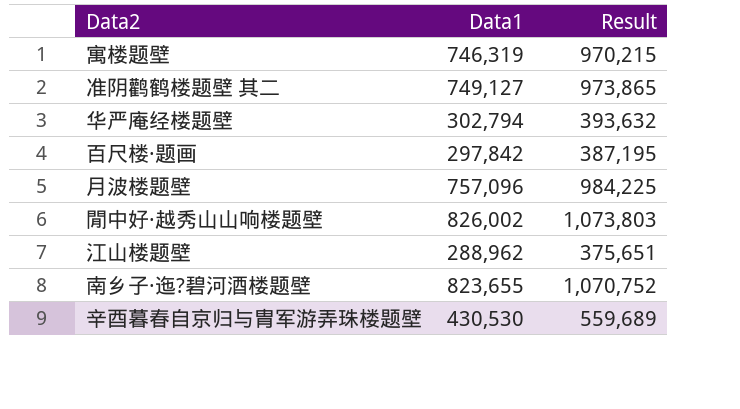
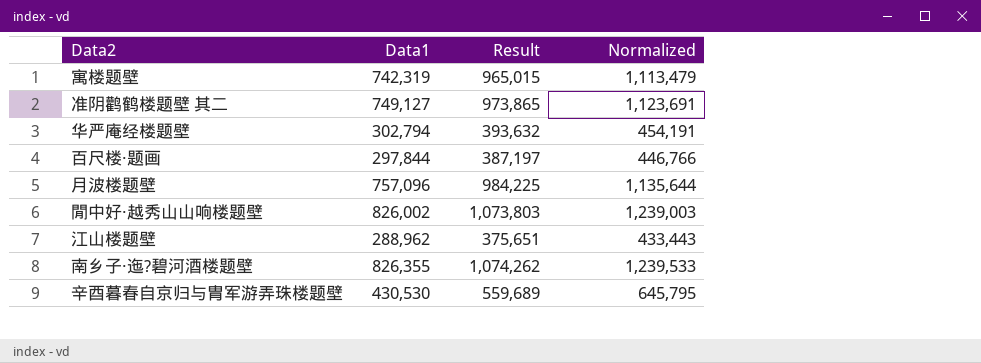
column Normalized | formula: none -> [Data1] * 1.5
寓楼题壁 | Data1: 746,319 -> 742,319
寓楼题壁 | Result: 970,215 -> 965,015
百尺楼·题画 | Data1: 297,842 -> 297,844
百尺楼·题画 | Result: 387,195 -> 387,197
南乡子·迤?碧河酒楼题壁 | Data1: 823,655 -> 826,355
南乡子·迤?碧河酒楼题壁 | Result: 1,070,752 -> 1,074,262

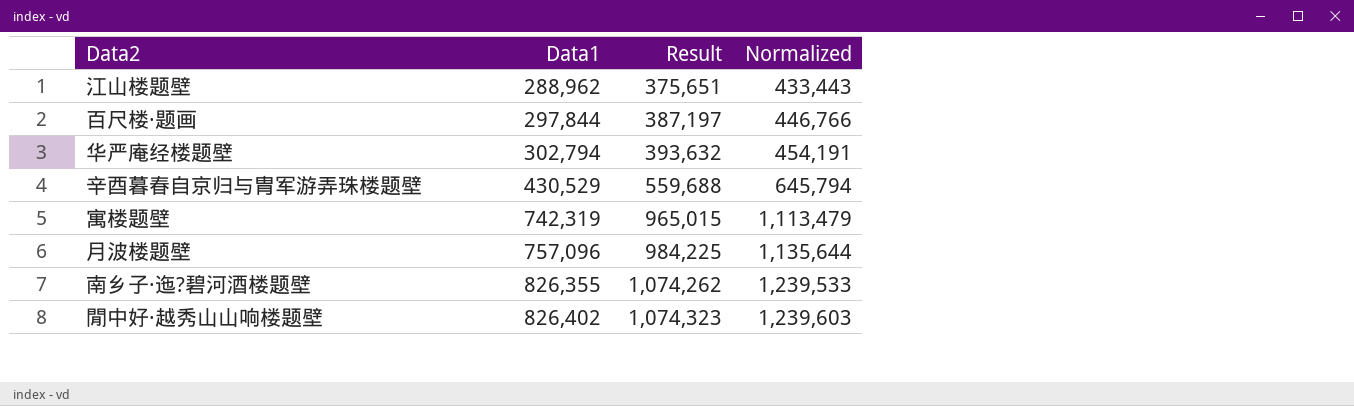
row order: none -> Data1 ascending
row 准阴鹳鹤楼题壁 其二: 749,127 | 973,865 | 1,123,691 -> none
辛酉暮春自京归与胄军游弄珠楼题壁 | Data1: 430,530 -> 430,529
辛酉暮春自京归与胄军游弄珠楼题壁 | Result: 559,689 -> 559,688
辛酉暮春自京归与胄军游弄珠楼题壁 | Normalized: 645,795 -> 645,794
閒中好·越秀山山响楼题壁 | Data1: 826,002 -> 826,402
閒中好·越秀山山响楼题壁 | Result: 1,073,803 -> 1,074,323
閒中好·越秀山山响楼题壁 | Normalized: 1,239,003 -> 1,239,603

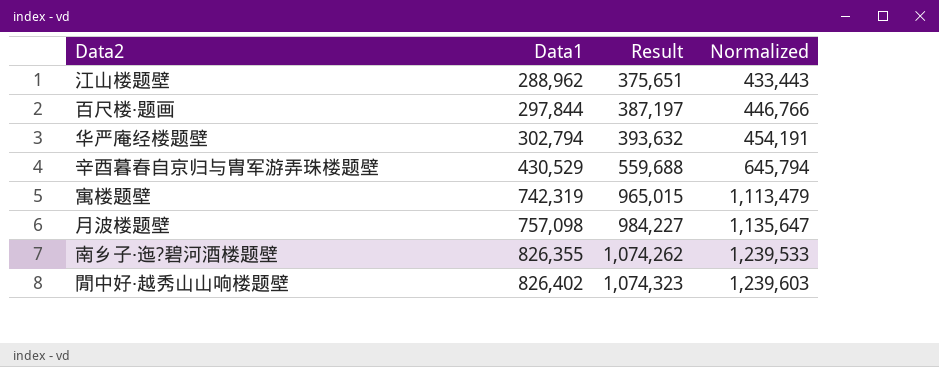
月波楼题壁 | Data1: 757,096 -> 757,098
月波楼题壁 | Result: 984,225 -> 984,227
月波楼题壁 | Normalized: 1,135,644 -> 1,135,647

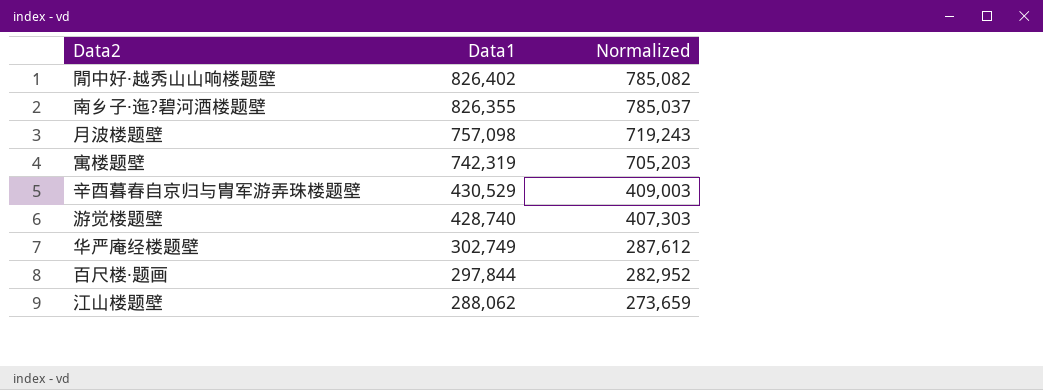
row order: Data1 ascending -> Data1 descending
column Result | formula: [Data1] * 1.3 -> none
column Normalized | formula: [Data1] * 1.5 -> [Data1] * 0.95
row 游觉楼题壁: none -> 428,740 | 407,303
华严庵经楼题壁 | Data1: 302,794 -> 302,749
江山楼题壁 | Data1: 288,962 -> 288,062

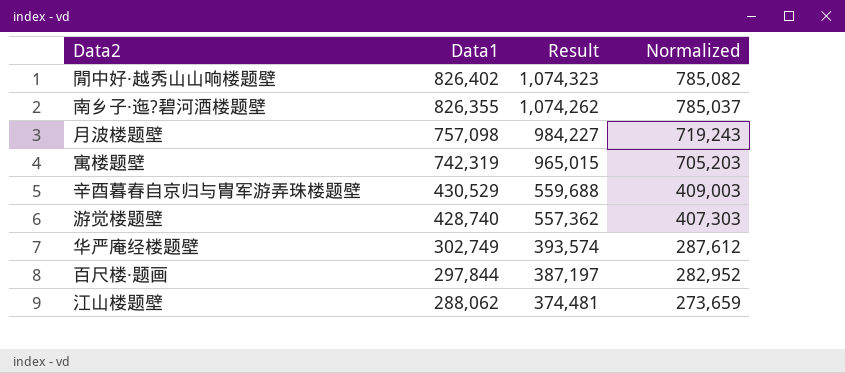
column Result | formula: none -> [Data1] * 1.3

